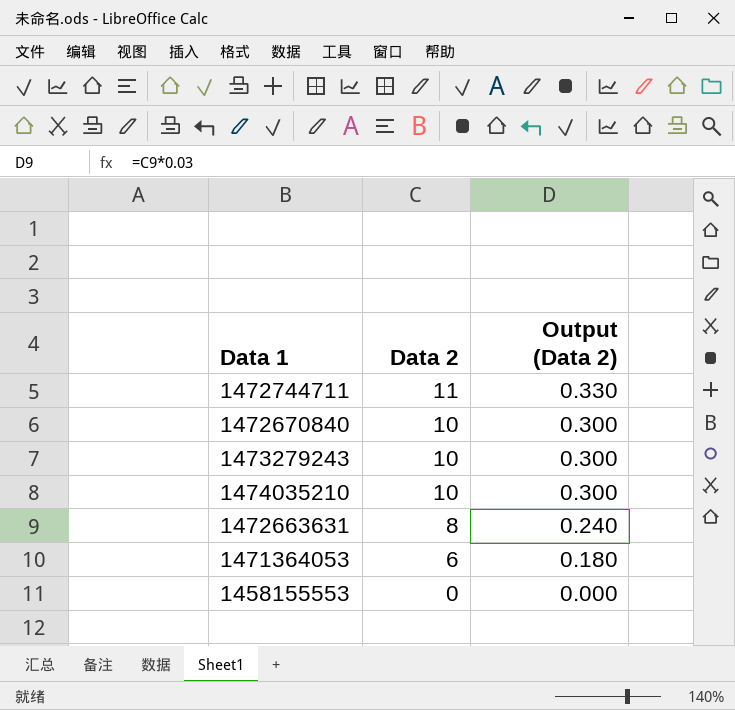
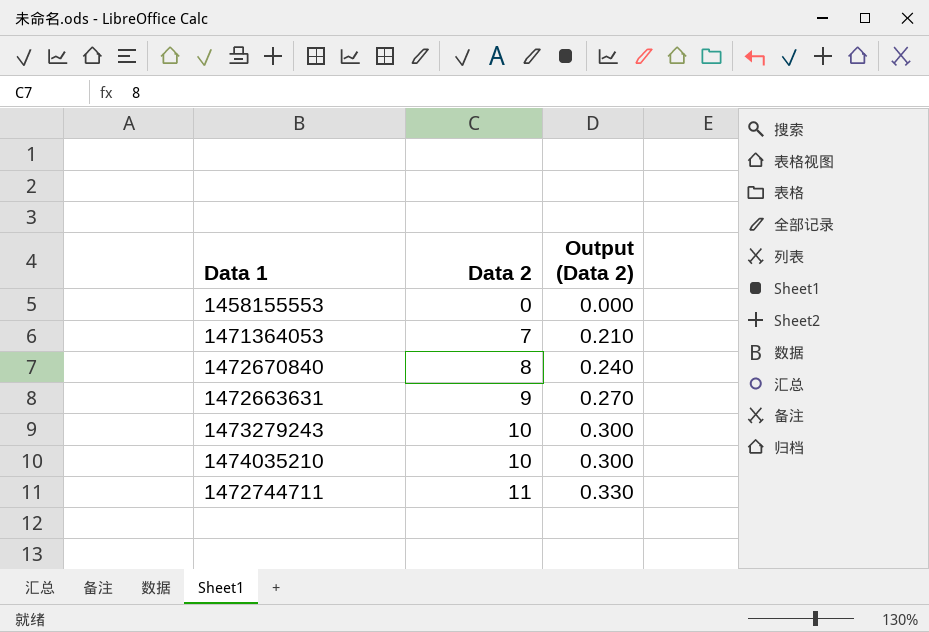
row order: Data 2 descending -> Data 2 ascending
1471364053 | Data 2: 6 -> 7
1471364053 | Output (Data 2): 0.180 -> 0.210
1472670840 | Data 2: 10 -> 8
1472670840 | Output (Data 2): 0.300 -> 0.240
1472663631 | Data 2: 8 -> 9
1472663631 | Output (Data 2): 0.240 -> 0.270

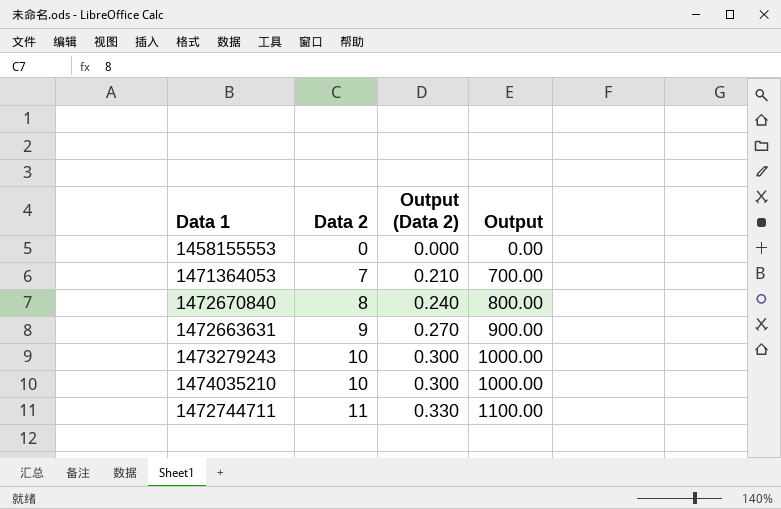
column Output | formula: none -> [Data 2] * 100

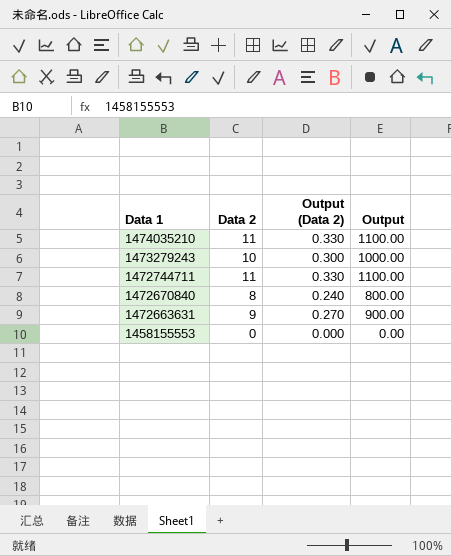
row order: Data 2 ascending -> Data 1 descending
row 1471364053: 7 | 0.210 | 700.00 -> none
1474035210 | Data 2: 10 -> 11
1474035210 | Output (Data 2): 0.300 -> 0.330
1474035210 | Output: 1000.00 -> 1100.00

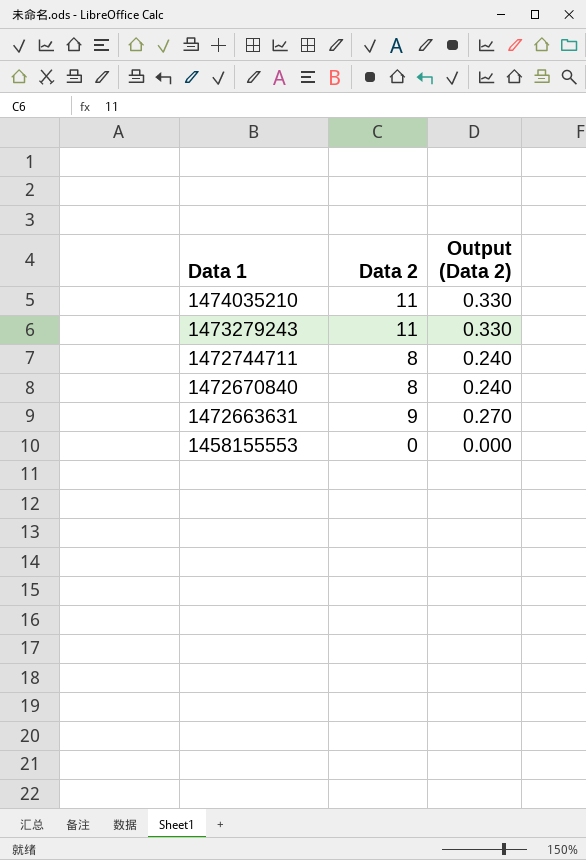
column Output | formula: [Data 2] * 100 -> none
1473279243 | Data 2: 10 -> 11
1473279243 | Output (Data 2): 0.300 -> 0.330
1472744711 | Data 2: 11 -> 8
1472744711 | Output (Data 2): 0.330 -> 0.240

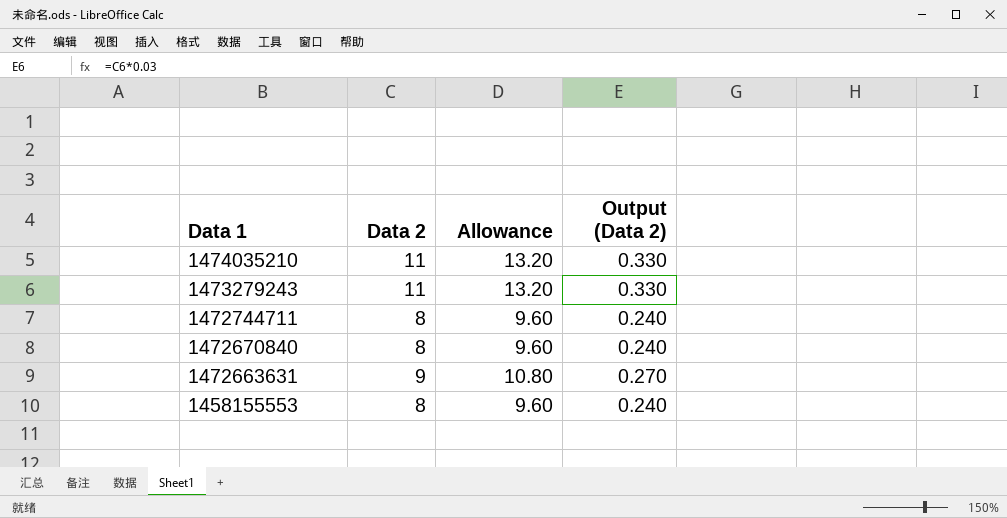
column Allowance | formula: none -> [Data 2] * 1.2
1458155553 | Data 2: 0 -> 8
1458155553 | Output (Data 2): 0.000 -> 0.240

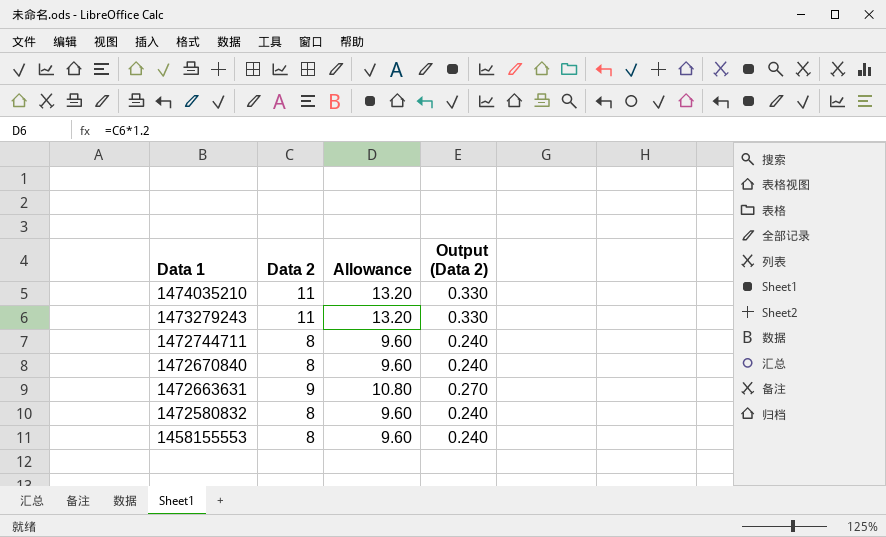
row 1472580832: none -> 8 | 9.60 | 0.240

